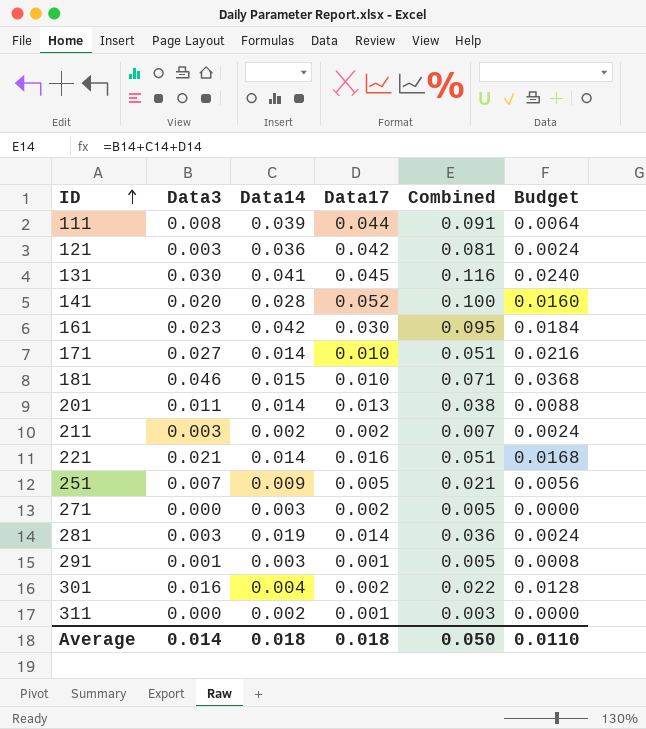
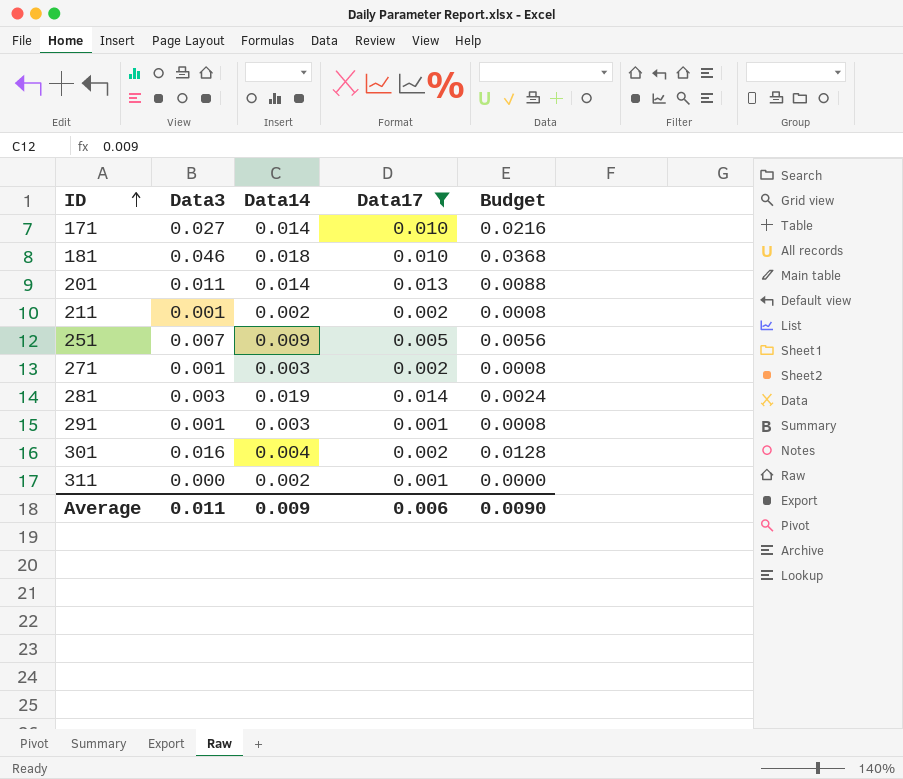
filter: none -> Data17 <= 0.014
column Combined | formula: [Data3] + [Data14] + [Data17] -> none
181 | Data14: 0.015 -> 0.018
211 | Data3: 0.003 -> 0.001
211 | Budget: 0.0024 -> 0.0008
271 | Data3: 0.000 -> 0.001
271 | Budget: 0.0000 -> 0.0008
Average | Data3: 0.014 -> 0.011
Average | Data14: 0.018 -> 0.009
Average | Data17: 0.018 -> 0.006
Average | Budget: 0.0110 -> 0.0090

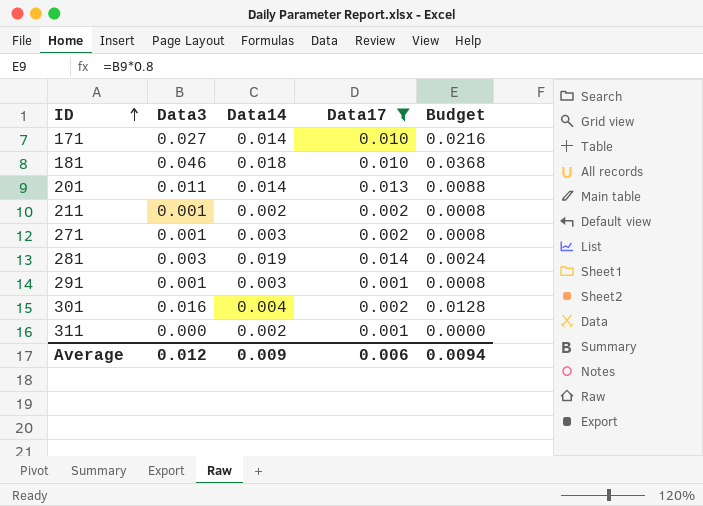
row 251: 0.007 | 0.009 | 0.005 | 0.0056 -> none
Average | Data3: 0.011 -> 0.012
Average | Budget: 0.0090 -> 0.0094

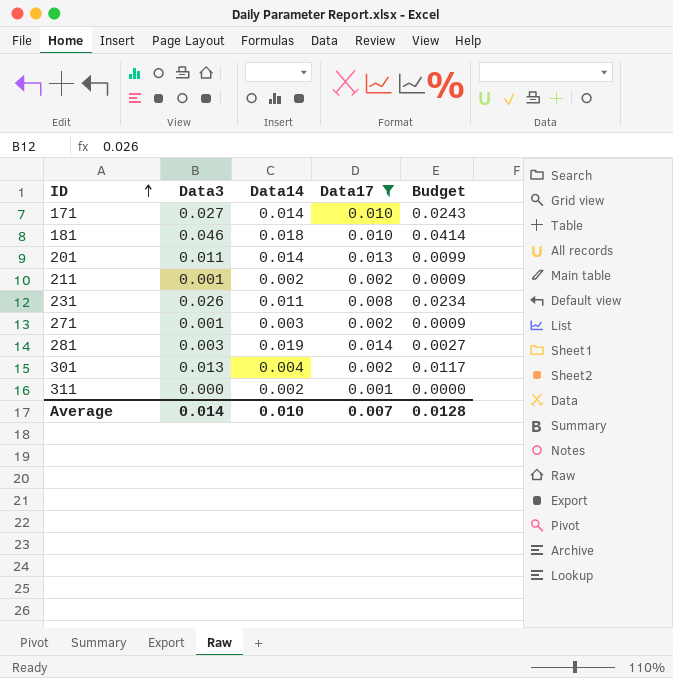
column Budget | formula: [Data3] * 0.8 -> [Data3] * 0.9
row 291: 0.001 | 0.003 | 0.001 | 0.0008 -> none
row 231: none -> 0.026 | 0.011 | 0.008 | 0.0234
301 | Data3: 0.016 -> 0.013
Average | Data3: 0.012 -> 0.014
Average | Data14: 0.009 -> 0.010
Average | Data17: 0.006 -> 0.007
Average | Budget: 0.0094 -> 0.0128

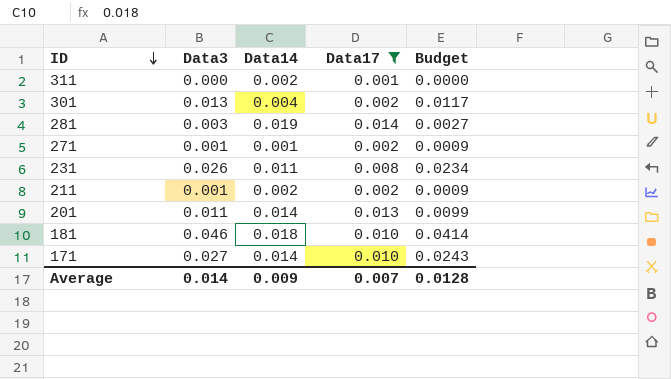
row order: ID ascending -> ID descending
271 | Data14: 0.003 -> 0.001
Average | Data14: 0.010 -> 0.009

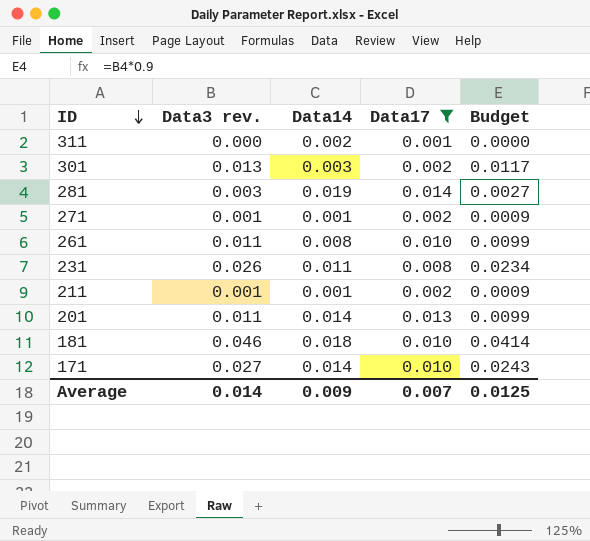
column name: Data3 -> Data3 rev.
301 | Data14: 0.004 -> 0.003
row 261: none -> 0.011 | 0.008 | 0.010 | 0.0099
211 | Data14: 0.002 -> 0.001
Average | Budget: 0.0128 -> 0.0125

